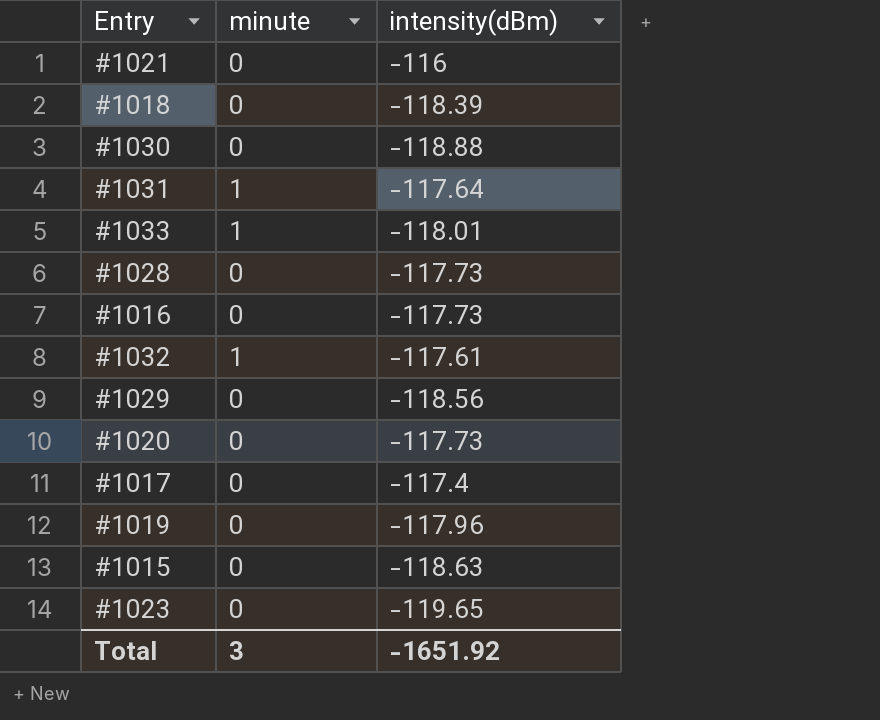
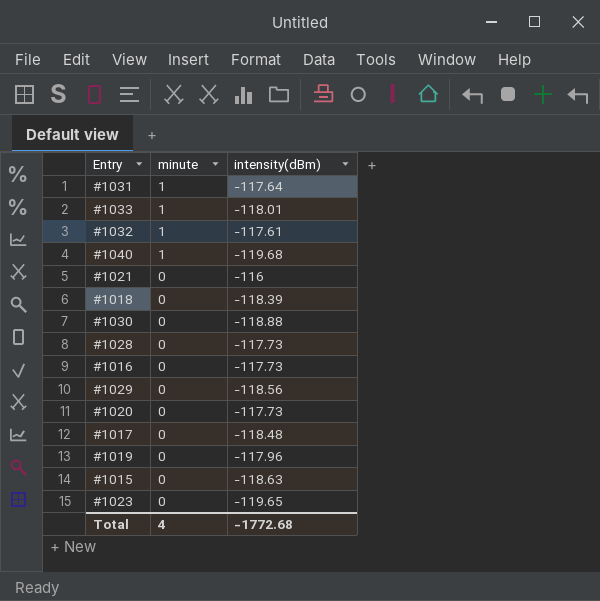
row order: none -> minute descending
row #1040: none -> 1 | -119.68
#1017 | intensity(dBm): -117.4 -> -118.48
Total | minute: 3 -> 4
Total | intensity(dBm): -1651.92 -> -1772.68

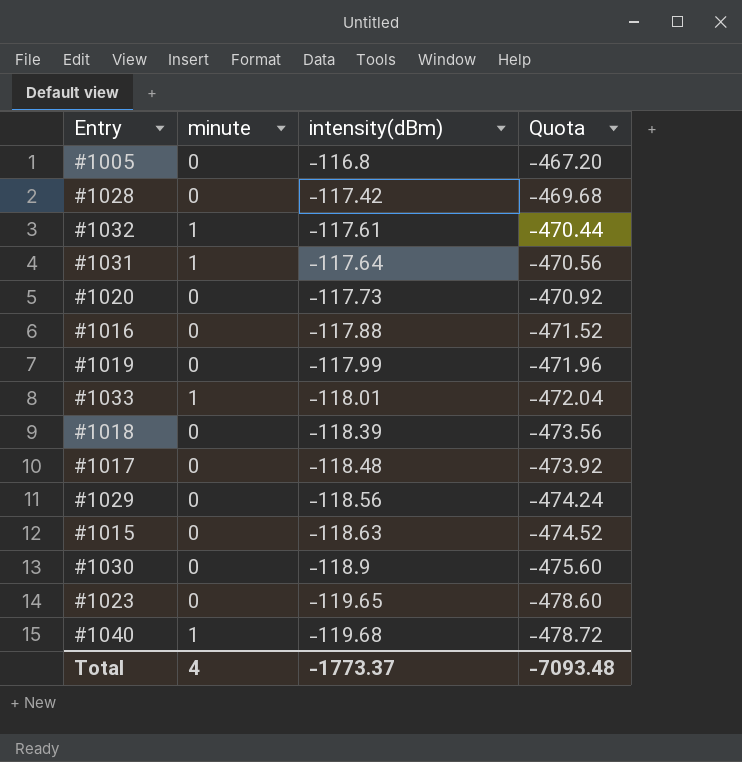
row order: minute descending -> intensity(dBm) descending
column Quota | formula: none -> [intensity(dBm)] * 4
row #1021: 0 | -116 -> none
row #1005: none -> 0 | -116.8 | -467.20
#1028 | intensity(dBm): -117.73 -> -117.42
#1016 | intensity(dBm): -117.73 -> -117.88
#1019 | intensity(dBm): -117.96 -> -117.99
#1030 | intensity(dBm): -118.88 -> -118.9
Total | intensity(dBm): -1772.68 -> -1773.37

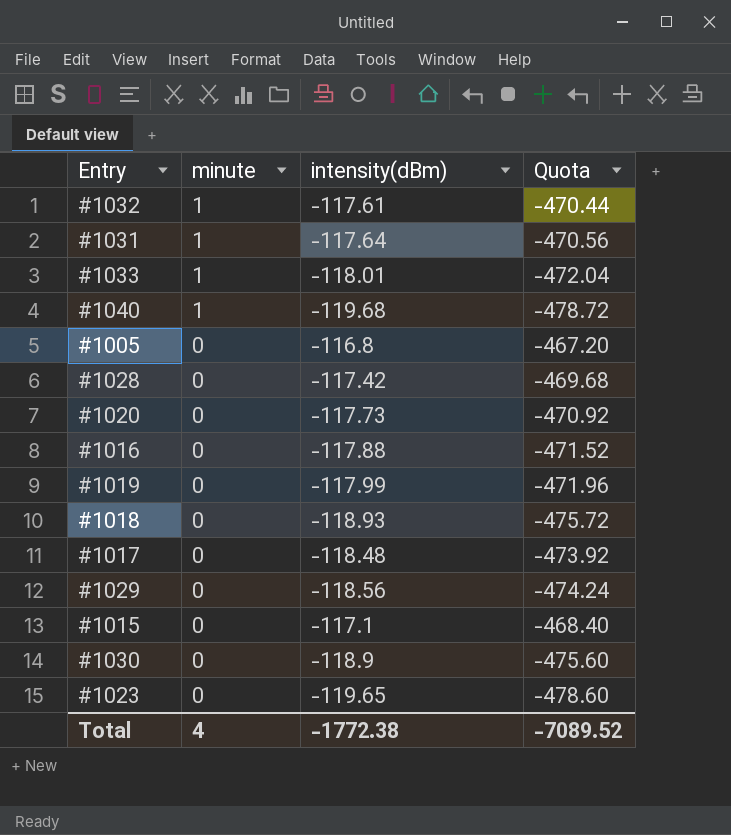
row order: intensity(dBm) descending -> minute descending
#1018 | intensity(dBm): -118.39 -> -118.93
#1018 | Quota: -473.56 -> -475.72
#1015 | intensity(dBm): -118.63 -> -117.1
#1015 | Quota: -474.52 -> -468.40
Total | intensity(dBm): -1773.37 -> -1772.38
Total | Quota: -7093.48 -> -7089.52

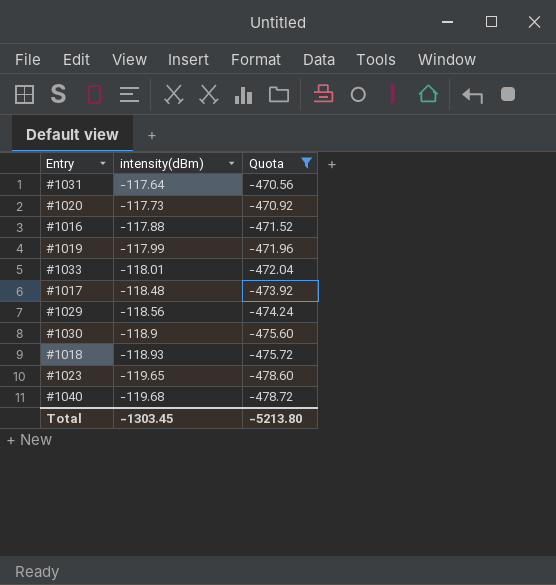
filter: none -> Quota <= -470.56
row order: minute descending -> intensity(dBm) descending
column minute | position: 2 -> none
Total | intensity(dBm): -1772.38 -> -1303.45
Total | Quota: -7089.52 -> -5213.80

